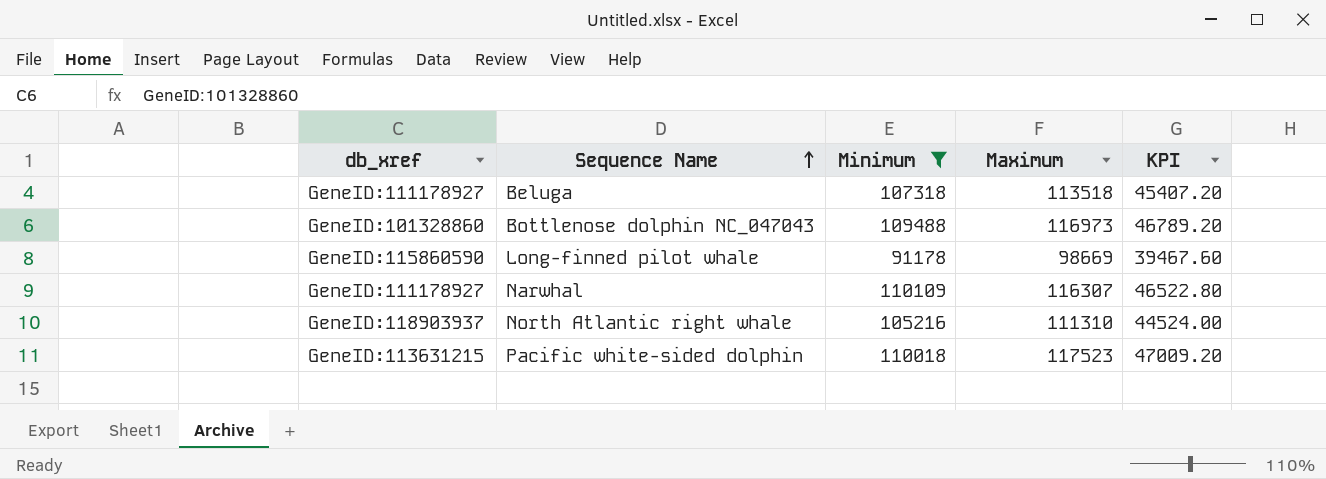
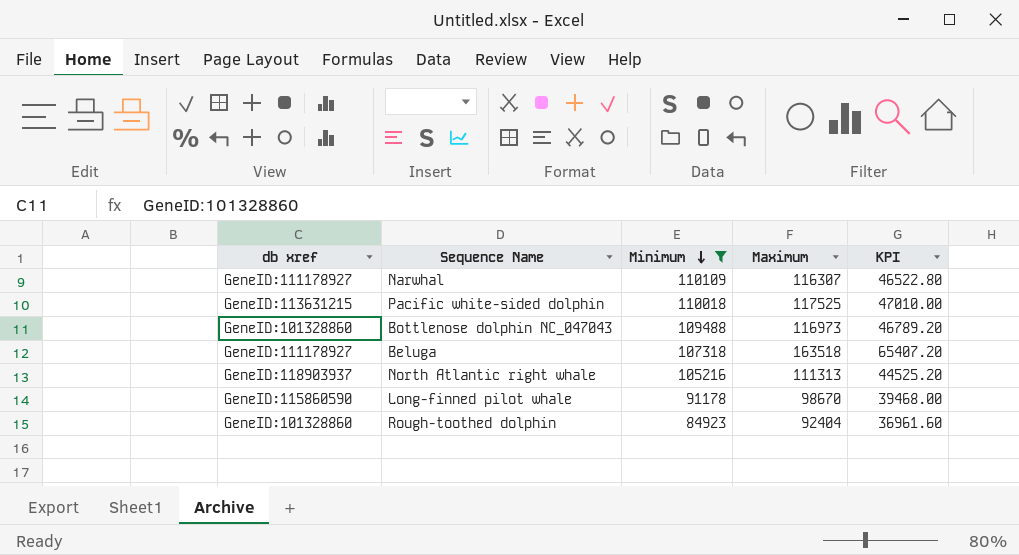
row order: Sequence Name ascending -> Minimum descending
column name: db_xref -> db xref
Pacific white-sided dolphin | Maximum: 117523 -> 117525
Pacific white-sided dolphin | KPI: 47009.20 -> 47010.00
Beluga | Maximum: 113518 -> 163518
Beluga | KPI: 45407.20 -> 65407.20
North Atlantic right whale | Maximum: 111310 -> 111313
North Atlantic right whale | KPI: 44524.00 -> 44525.20
Long-finned pilot whale | Maximum: 98669 -> 98670
Long-finned pilot whale | KPI: 39467.60 -> 39468.00
row Rough-toothed dolphin: none -> GeneID:101328860 | 84923 | 92404 | 36961.60

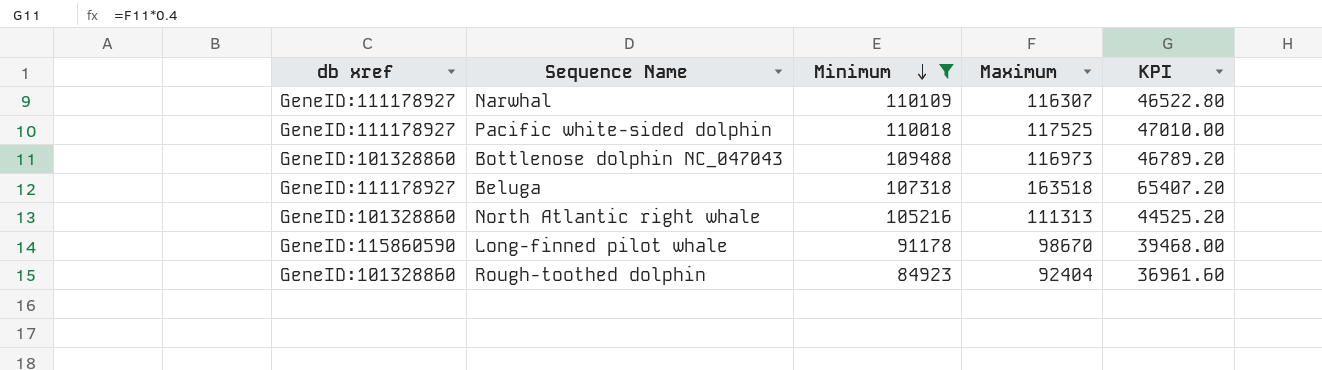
Pacific white-sided dolphin | db xref: GeneID:113631215 -> GeneID:111178927
North Atlantic right whale | db xref: GeneID:118903937 -> GeneID:101328860

